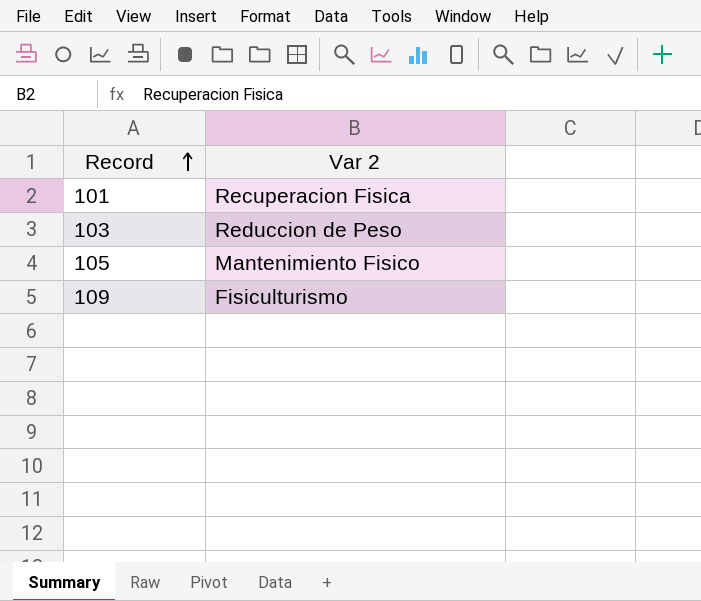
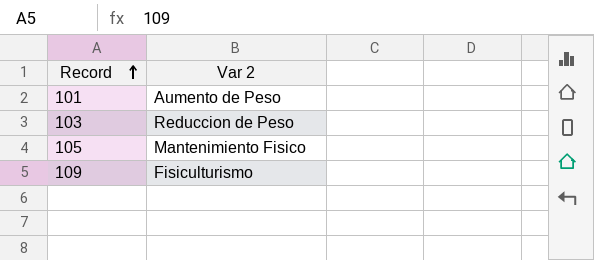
101 | Var 2: Recuperacion Fisica -> Aumento de Peso

